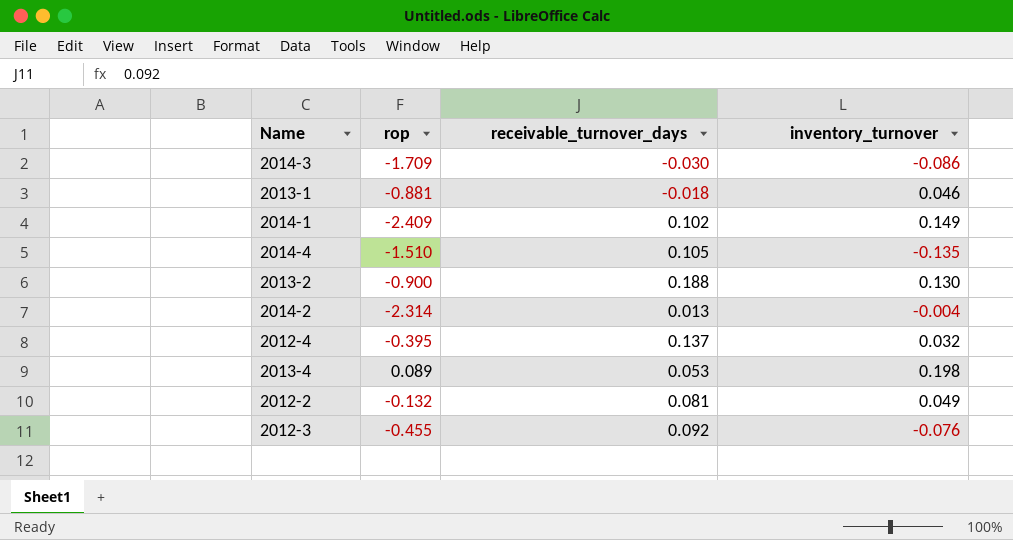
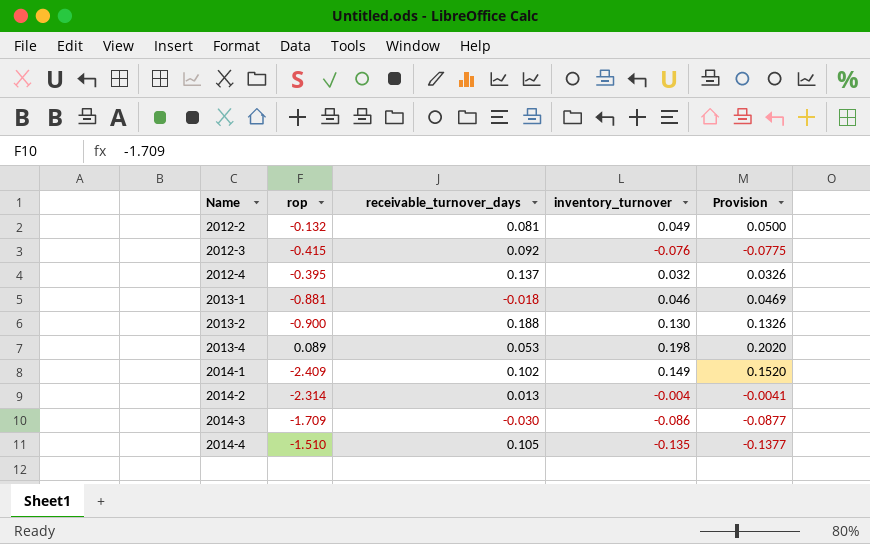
row order: none -> Name ascending
column Provision | formula: none -> [inventory_turnover] * 1.02
2012-3 | rop: -0.455 -> -0.415

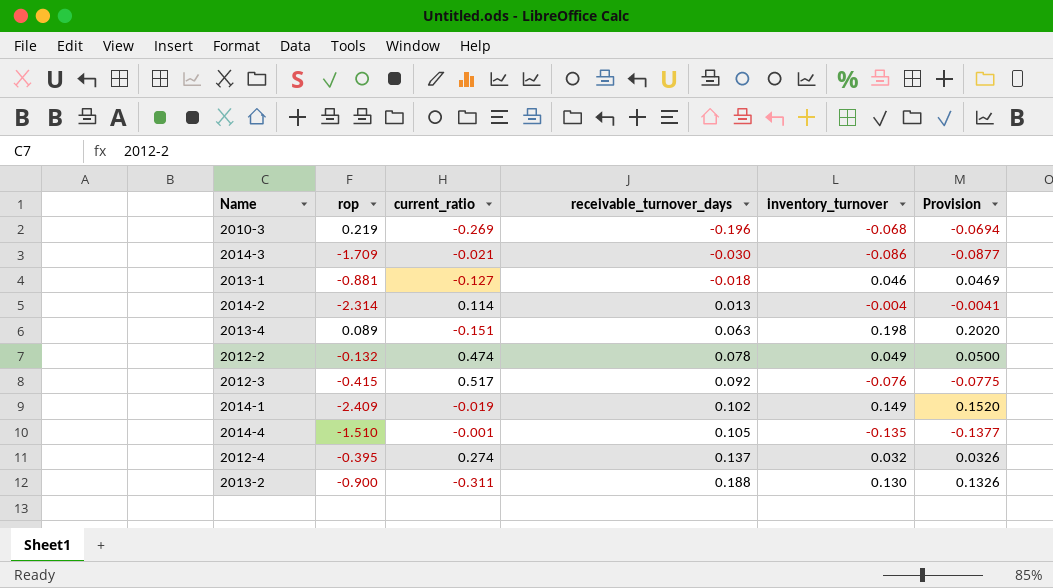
row order: Name ascending -> receivable_turnover_days ascending
column current_ratio | position: none -> 3
row 2010-3: none -> 0.219 | -0.269 | -0.196 | -0.068 | -0.0694
2013-4 | receivable_turnover_days: 0.053 -> 0.063
2012-2 | receivable_turnover_days: 0.081 -> 0.078

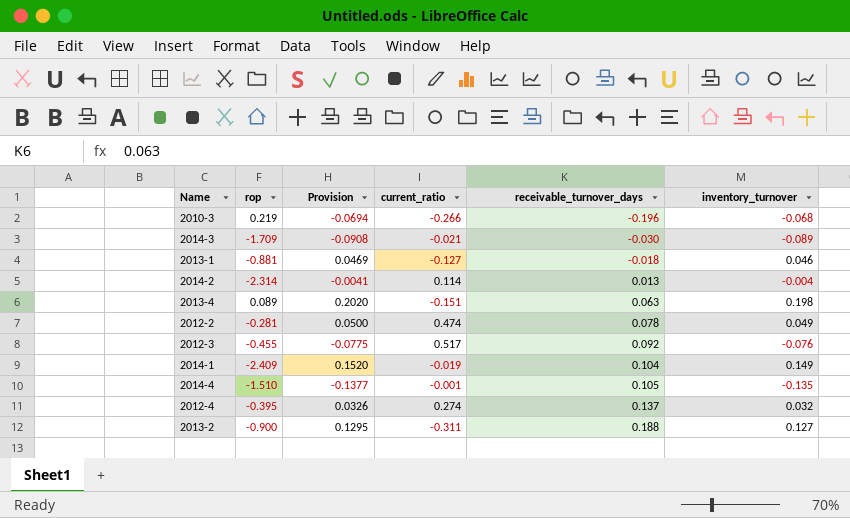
column Provision | position: 6 -> 3
2010-3 | current_ratio: -0.269 -> -0.266
2014-3 | Provision: -0.0877 -> -0.0908
2014-3 | inventory_turnover: -0.086 -> -0.089
2012-2 | rop: -0.132 -> -0.281
2012-3 | rop: -0.415 -> -0.455
2014-1 | receivable_turnover_days: 0.102 -> 0.104
2013-2 | Provision: 0.1326 -> 0.1295
2013-2 | inventory_turnover: 0.130 -> 0.127

